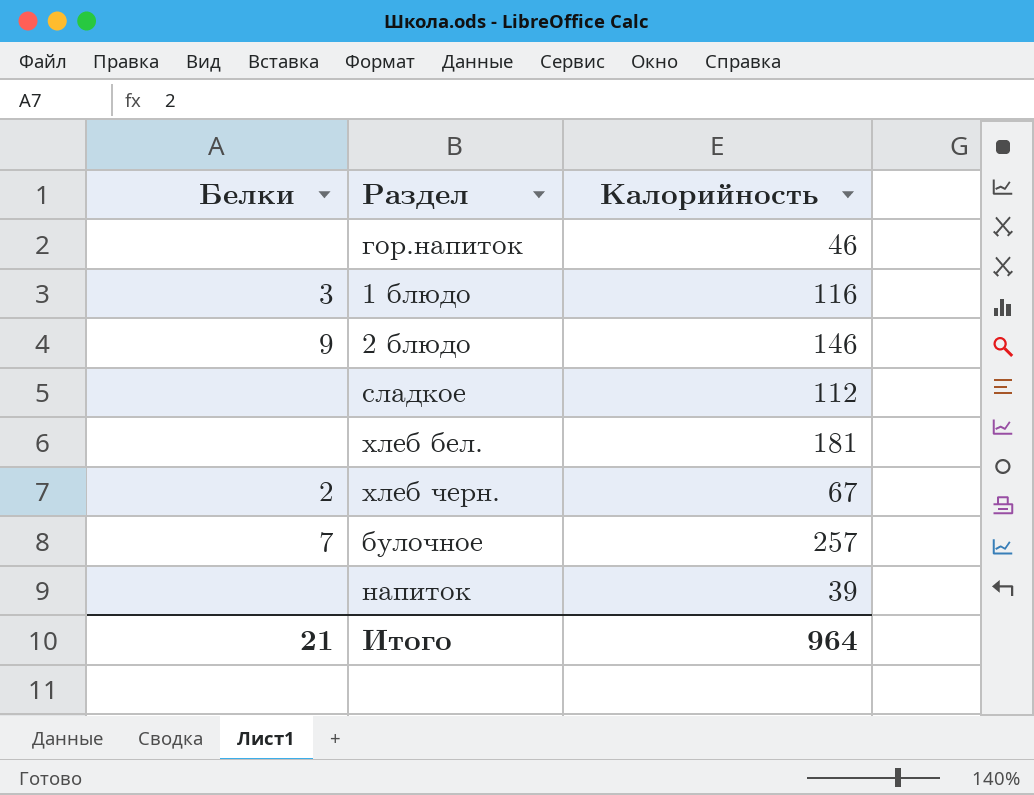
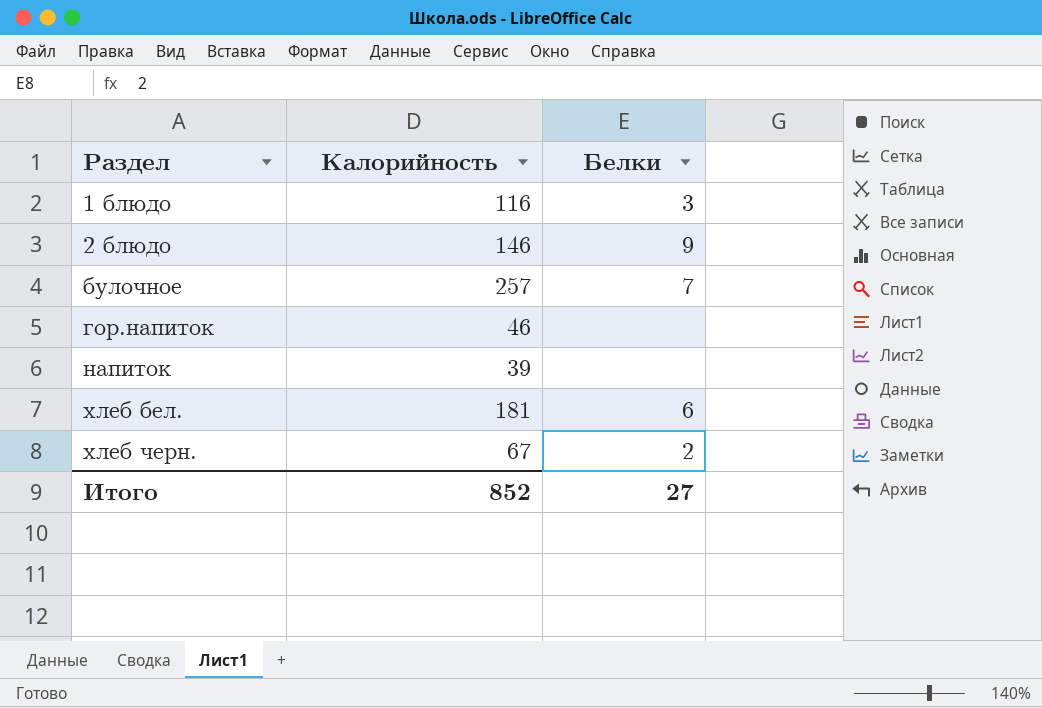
row order: none -> Раздел ascending
column Белки | position: 1 -> 3
row сладкое: none | 112 -> none
хлеб бел. | Белки: none -> 6
Итого | Калорийность: 964 -> 852
Итого | Белки: 21 -> 27

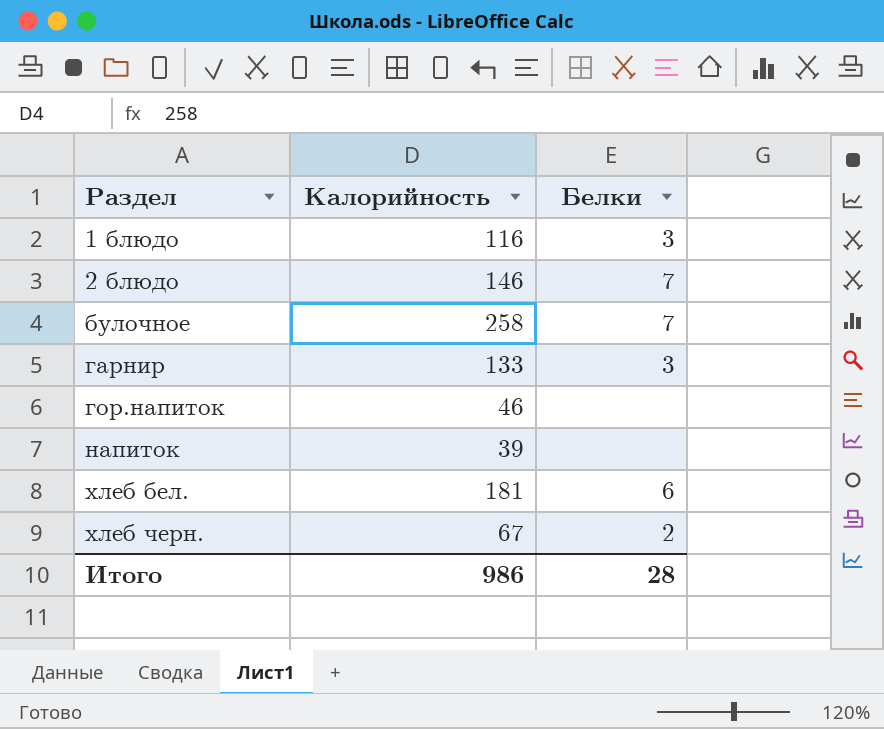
2 блюдо | Белки: 9 -> 7
булочное | Калорийность: 257 -> 258
row гарнир: none -> 133 | 3
Итого | Калорийность: 852 -> 986
Итого | Белки: 27 -> 28

